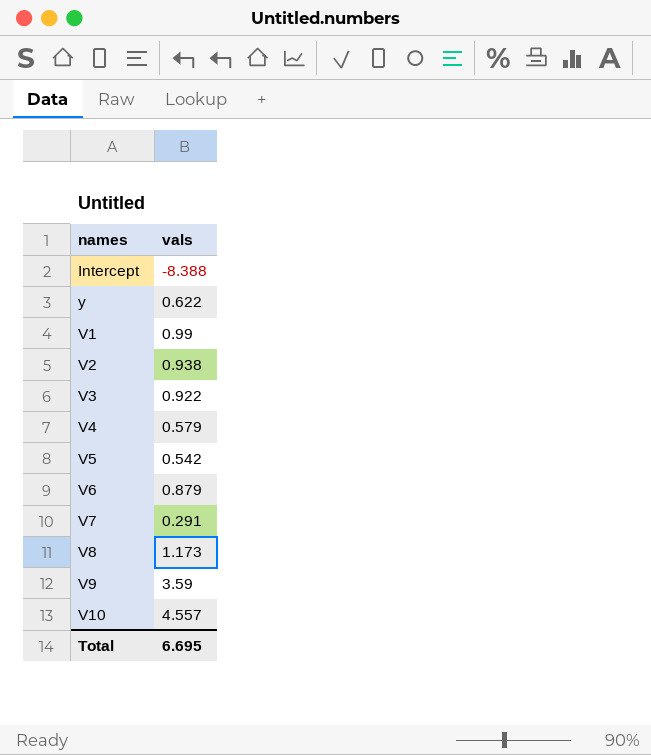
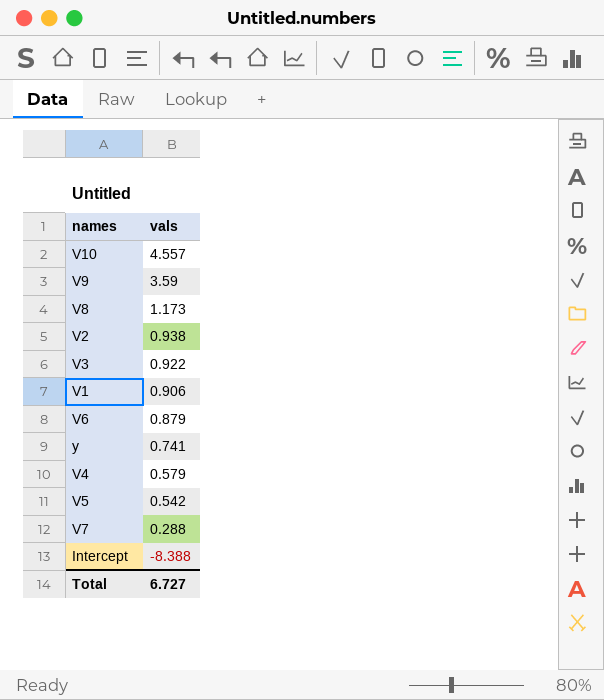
row order: none -> vals descending
V1 | vals: 0.99 -> 0.906
y | vals: 0.622 -> 0.741
V7 | vals: 0.291 -> 0.288
Total | vals: 6.695 -> 6.727

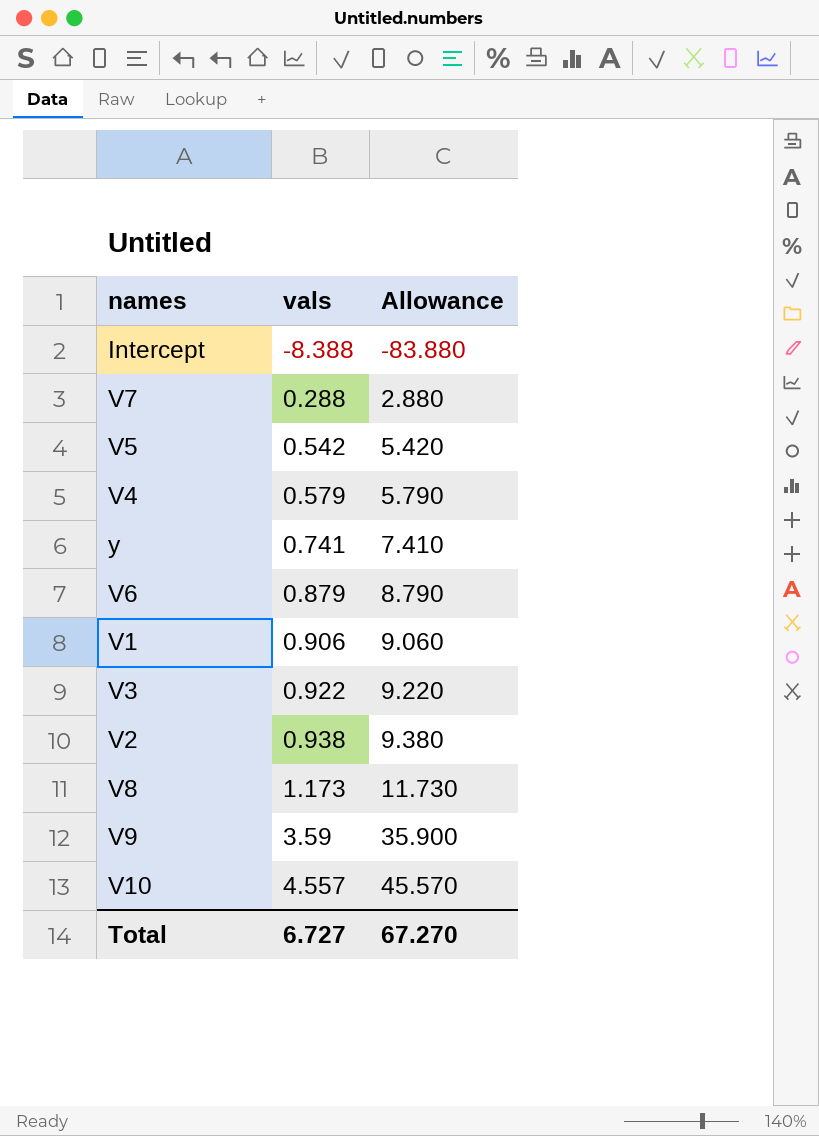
row order: vals descending -> vals ascending
column Allowance | formula: none -> [vals] * 10

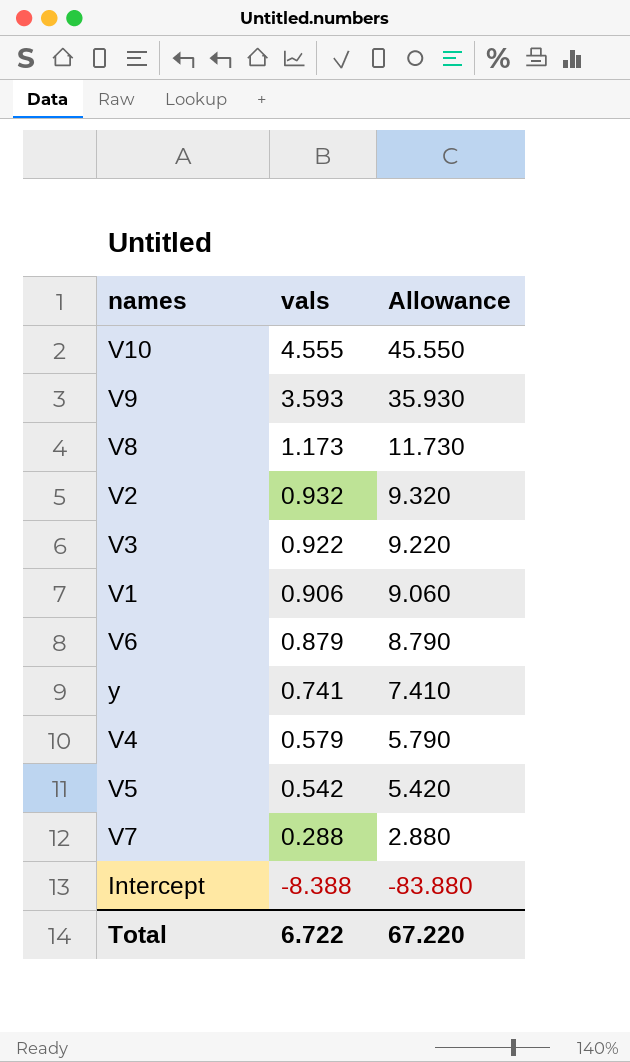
row order: vals ascending -> vals descending
V10 | vals: 4.557 -> 4.555
V10 | Allowance: 45.570 -> 45.550
V9 | vals: 3.59 -> 3.593
V9 | Allowance: 35.900 -> 35.930
V2 | vals: 0.938 -> 0.932
V2 | Allowance: 9.380 -> 9.320
Total | vals: 6.727 -> 6.722
Total | Allowance: 67.270 -> 67.220

